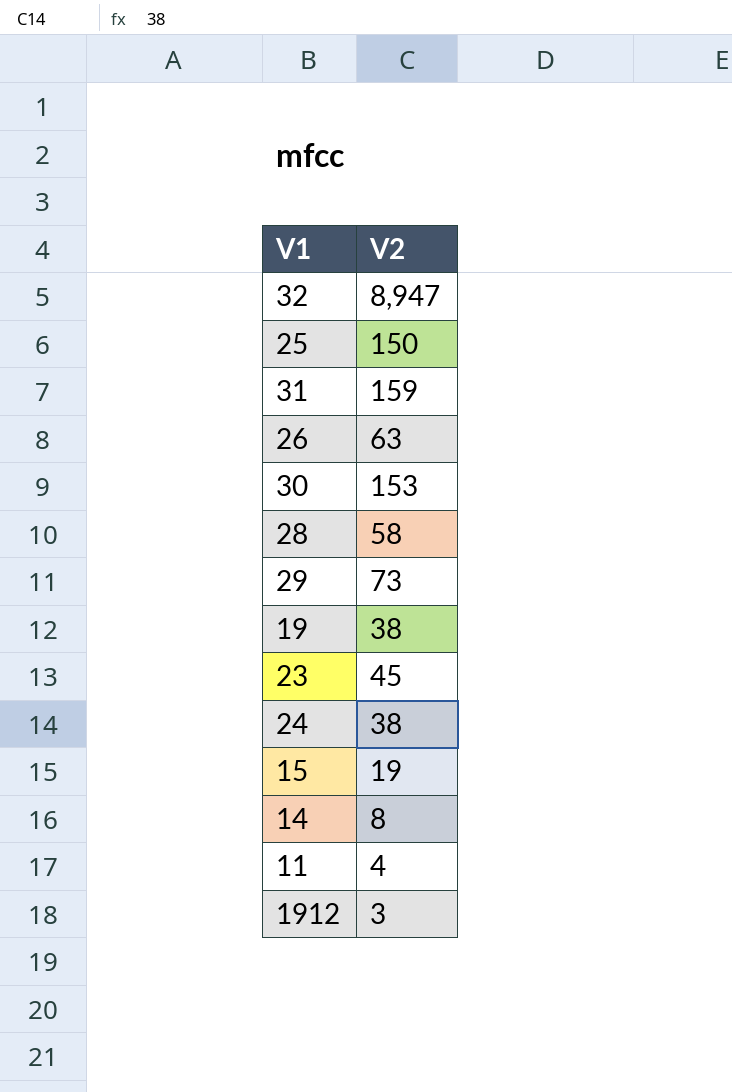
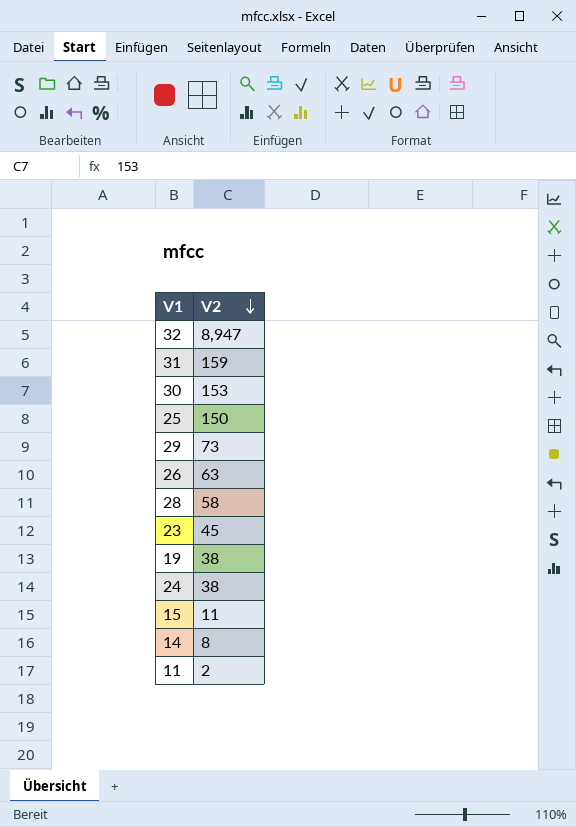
row order: none -> V2 descending
row 1912: 3 -> none
15 | V2: 19 -> 11
11 | V2: 4 -> 2

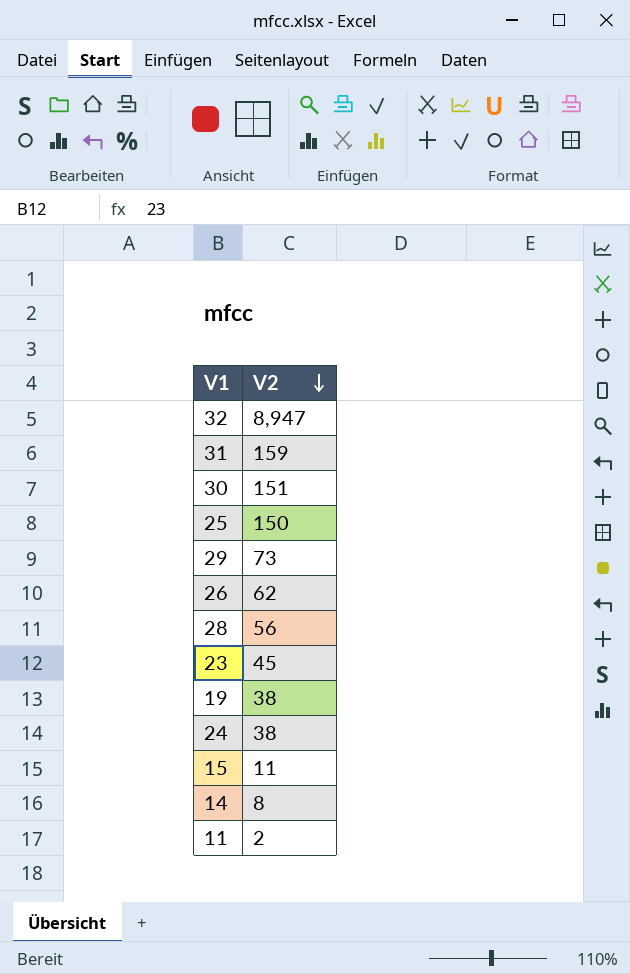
30 | V2: 153 -> 151
26 | V2: 63 -> 62
28 | V2: 58 -> 56

